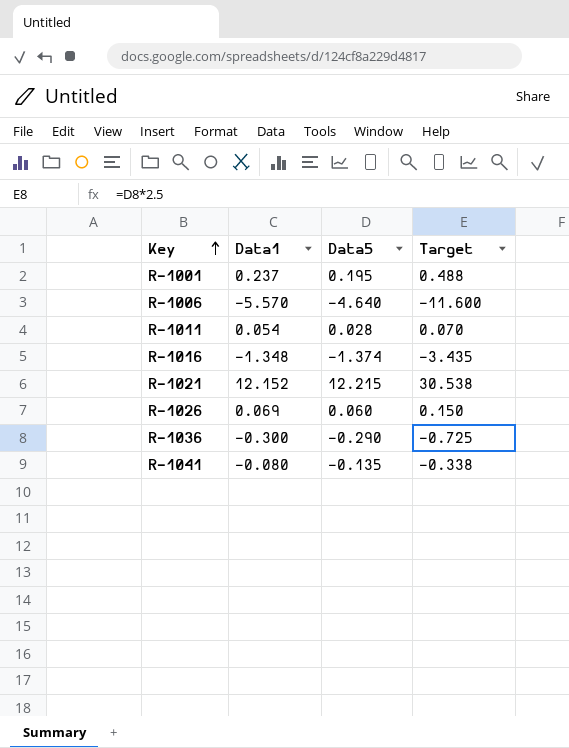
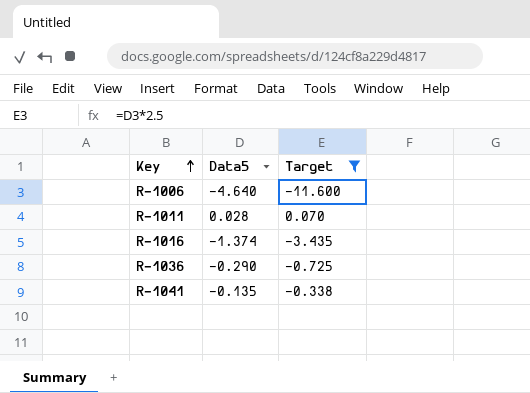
filter: none -> Target <= 0.070
column Data1 | position: 2 -> none

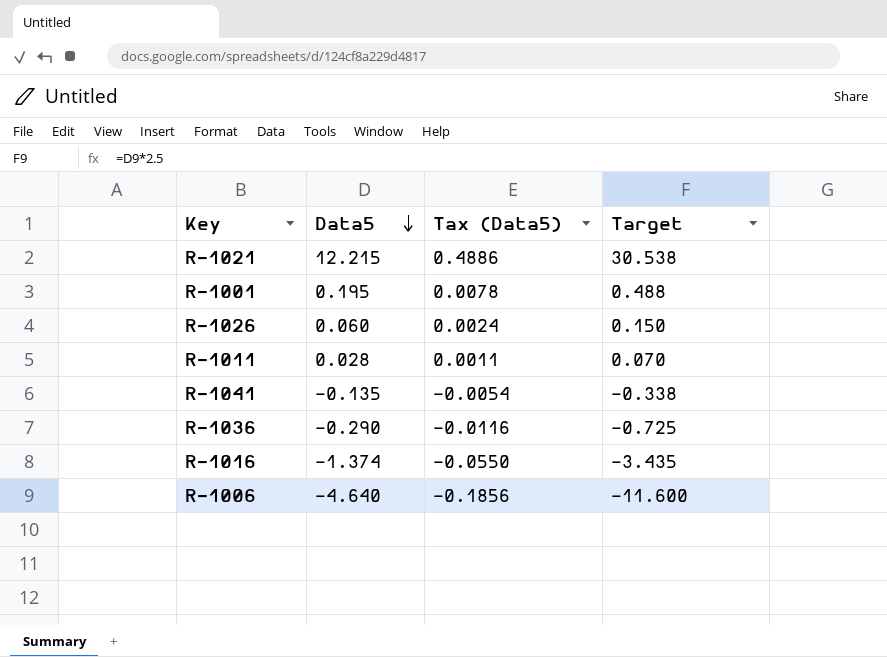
filter: Target <= 0.070 -> none
row order: Key ascending -> Data5 descending
column Tax (Data5) | formula: none -> [Data5] * 0.04

